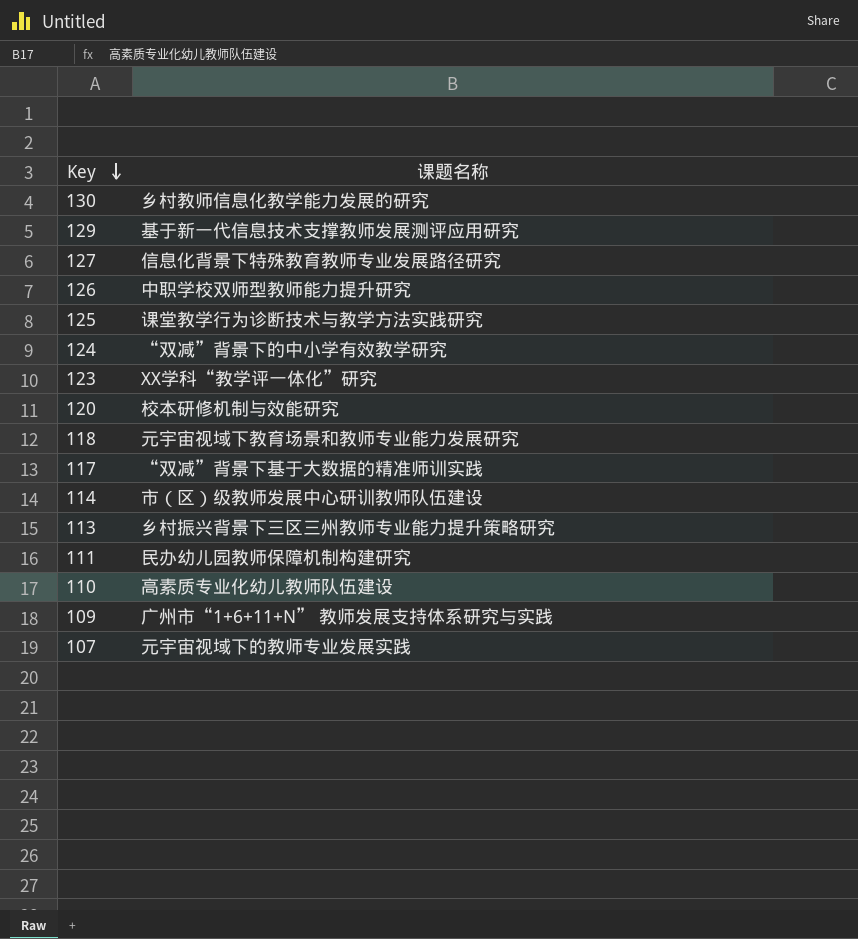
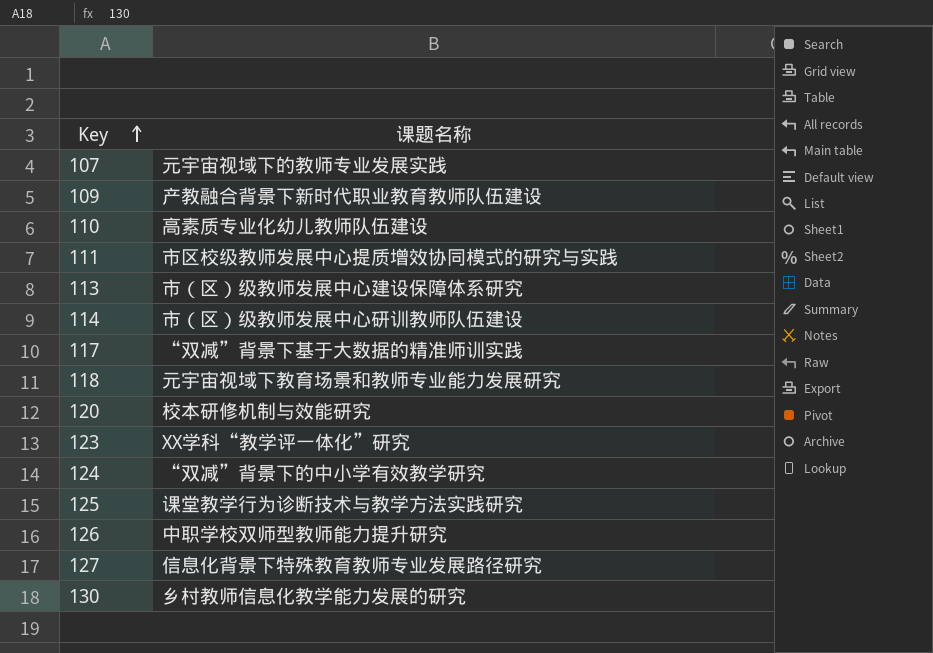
row order: Key descending -> Key ascending
row 129: 基于新一代信息技术支撑教师发展测评应用研究 -> none
109 | 课题名称: 广州市“1+6+11+N” 教师发展支持体系研究与实践 -> 产教融合背景下新时代职业教育教师队伍建设
111 | 课题名称: 民办幼儿园教师保障机制构建研究 -> 市区校级教师发展中心提质增效协同模式的研究与实践
113 | 课题名称: 乡村振兴背景下三区三州教师专业能力提升策略研究 -> 市（区）级教师发展中心建设保障体系研究

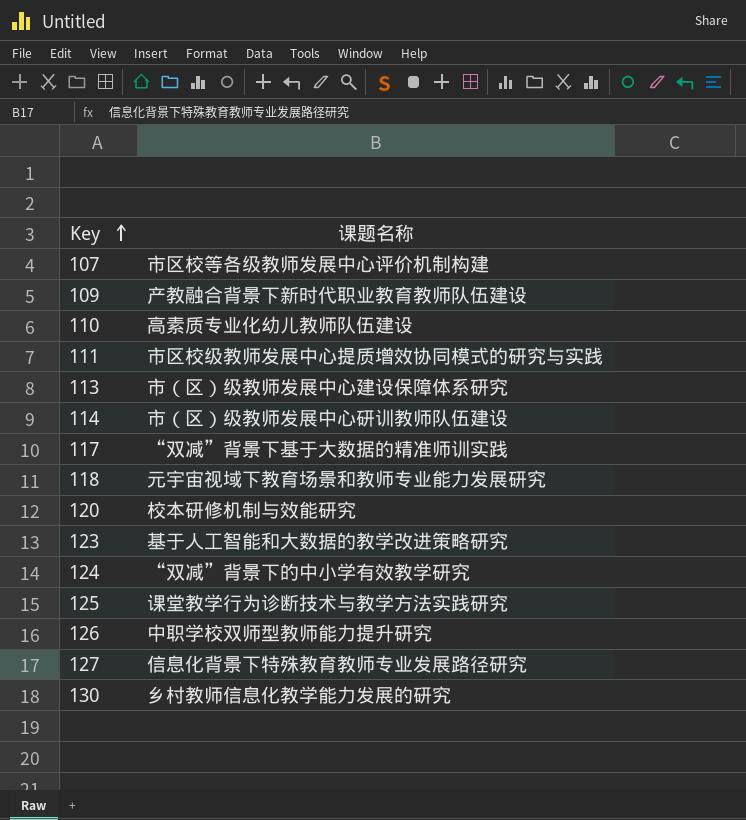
107 | 课题名称: 元宇宙视域下的教师专业发展实践 -> 市区校等各级教师发展中心评价机制构建
123 | 课题名称: XX学科“教学评一体化”研究 -> 基于人工智能和大数据的教学改进策略研究

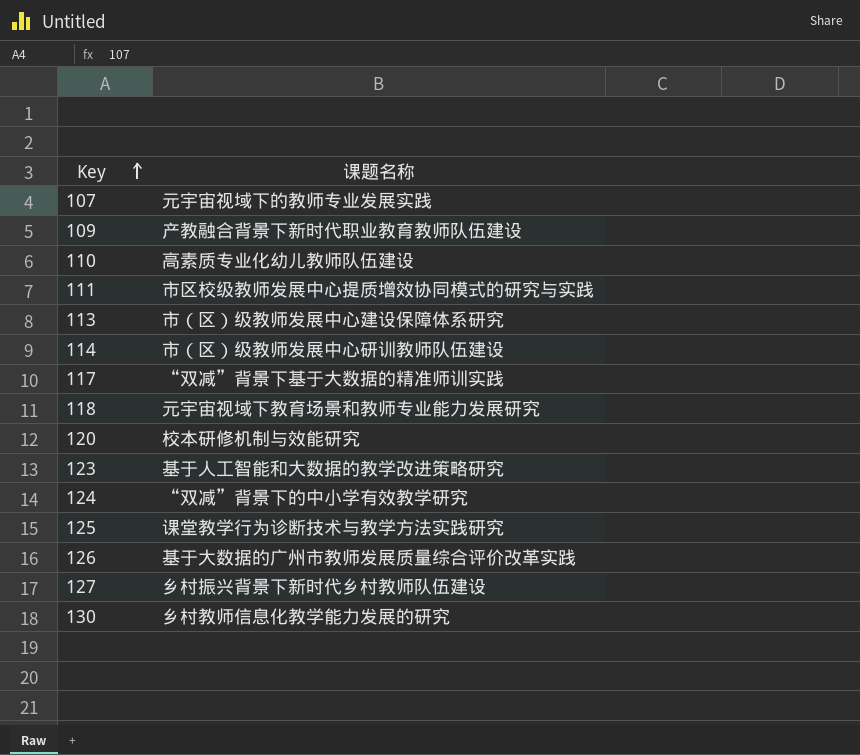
107 | 课题名称: 市区校等各级教师发展中心评价机制构建 -> 元宇宙视域下的教师专业发展实践
126 | 课题名称: 中职学校双师型教师能力提升研究 -> 基于大数据的广州市教师发展质量综合评价改革实践
127 | 课题名称: 信息化背景下特殊教育教师专业发展路径研究 -> 乡村振兴背景下新时代乡村教师队伍建设

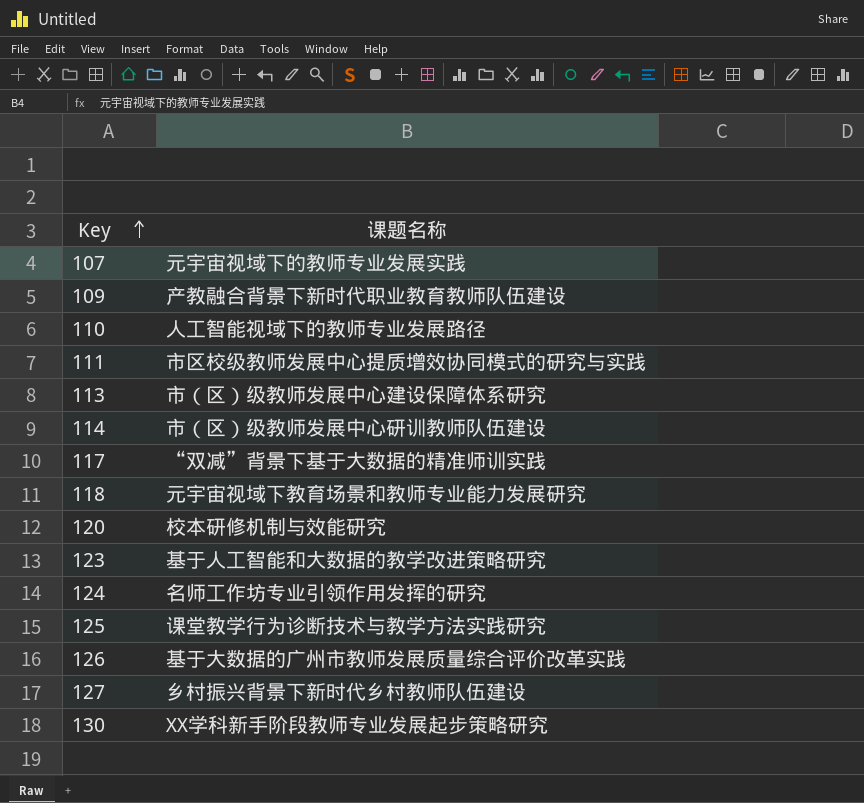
110 | 课题名称: 高素质专业化幼儿教师队伍建设 -> 人工智能视域下的教师专业发展路径
124 | 课题名称: “双减”背景下的中小学有效教学研究 -> 名师工作坊专业引领作用发挥的研究
130 | 课题名称: 乡村教师信息化教学能力发展的研究 -> XX学科新手阶段教师专业发展起步策略研究

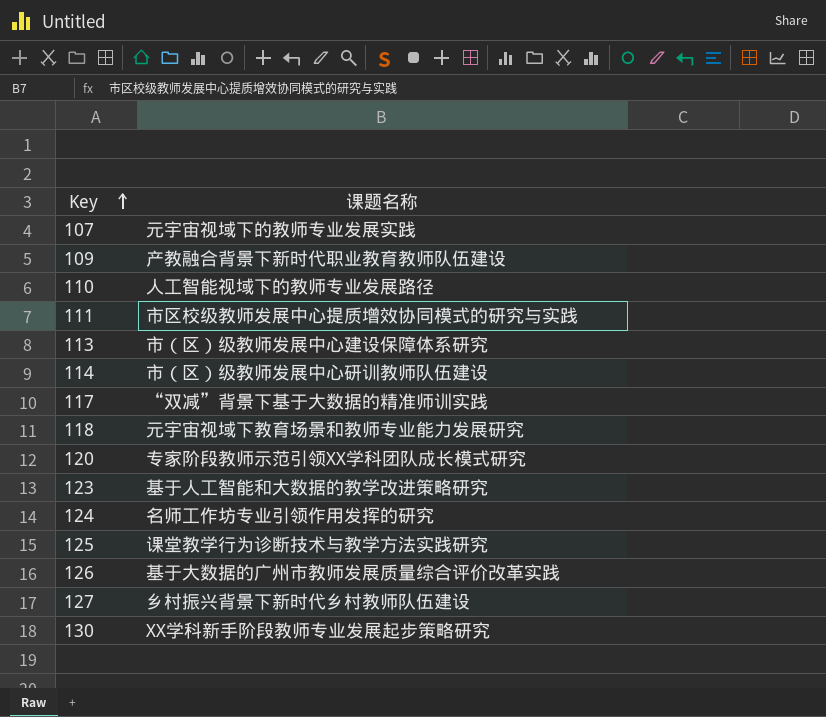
120 | 课题名称: 校本研修机制与效能研究 -> 专家阶段教师示范引领XX学科团队成长模式研究

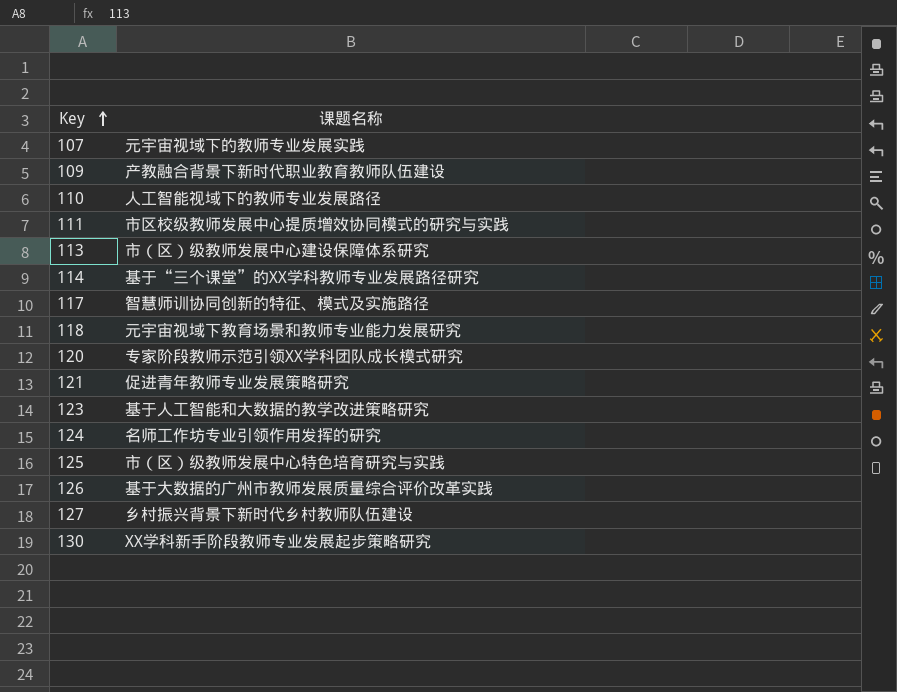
114 | 课题名称: 市（区）级教师发展中心研训教师队伍建设 -> 基于“三个课堂”的XX学科教师专业发展路径研究
117 | 课题名称: “双减”背景下基于大数据的精准师训实践 -> 智慧师训协同创新的特征、模式及实施路径
row 121: none -> 促进青年教师专业发展策略研究
125 | 课题名称: 课堂教学行为诊断技术与教学方法实践研究 -> 市（区）级教师发展中心特色培育研究与实践

